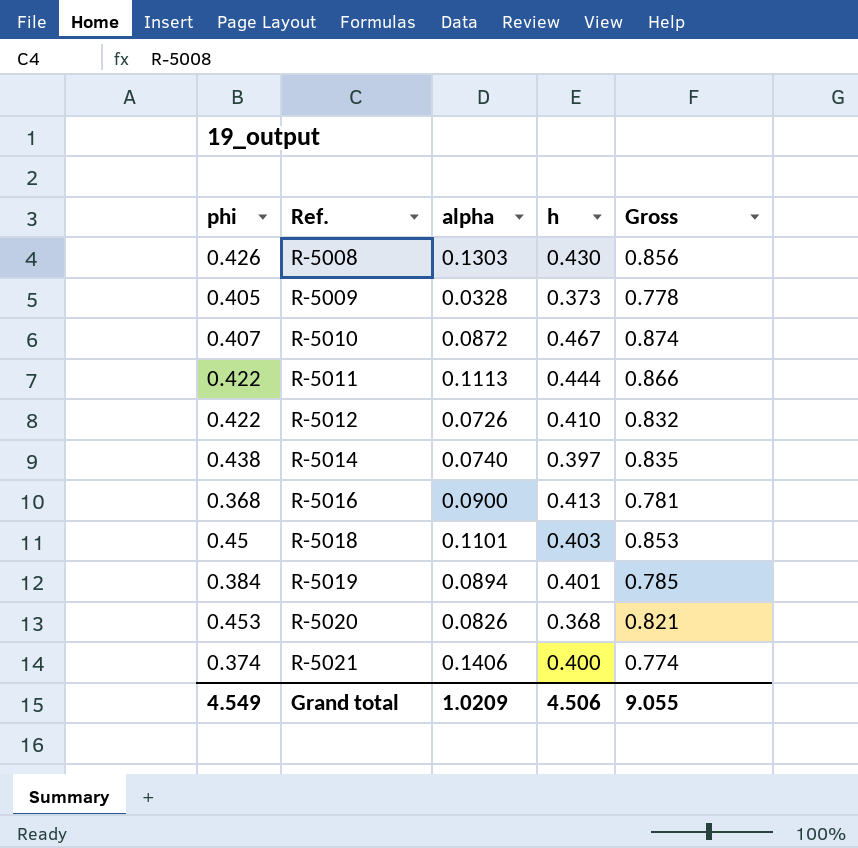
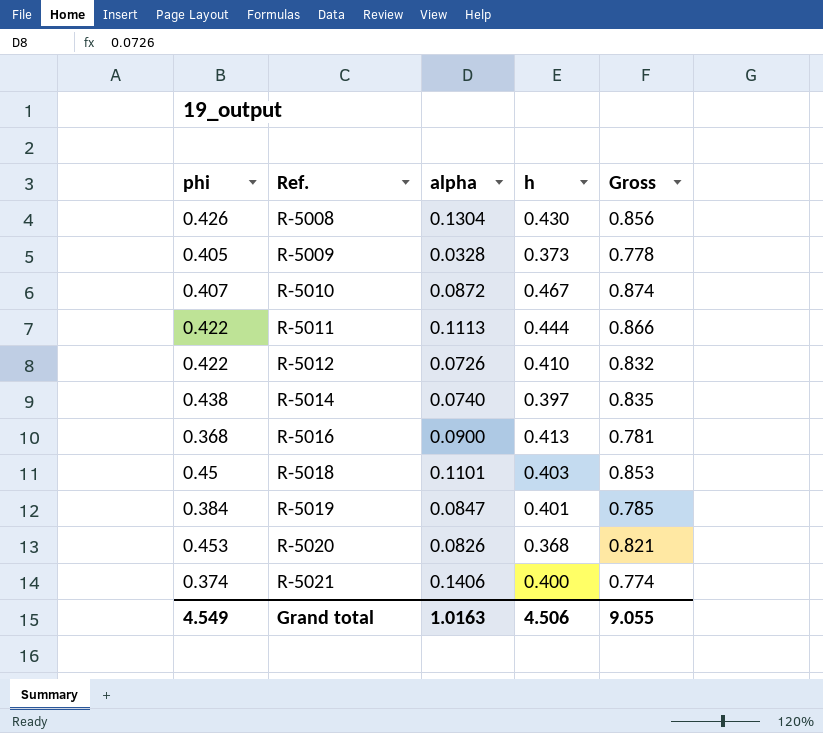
R-5008 | alpha: 0.1303 -> 0.1304
R-5019 | alpha: 0.0894 -> 0.0847
Grand total | alpha: 1.0209 -> 1.0163

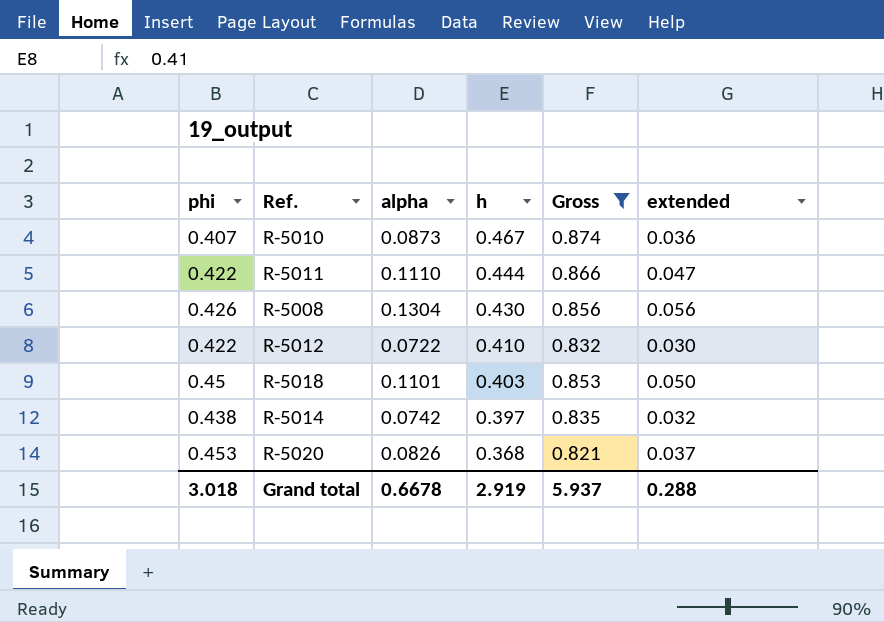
filter: none -> Gross >= 0.821
row order: Ref. ascending -> h descending
column extended | formula: none -> [phi] * [alpha]
R-5010 | alpha: 0.0872 -> 0.0873
R-5011 | alpha: 0.1113 -> 0.1110
R-5012 | alpha: 0.0726 -> 0.0722
R-5014 | alpha: 0.0740 -> 0.0742
Grand total | phi: 4.549 -> 3.018
Grand total | alpha: 1.0163 -> 0.6678
Grand total | h: 4.506 -> 2.919
Grand total | Gross: 9.055 -> 5.937

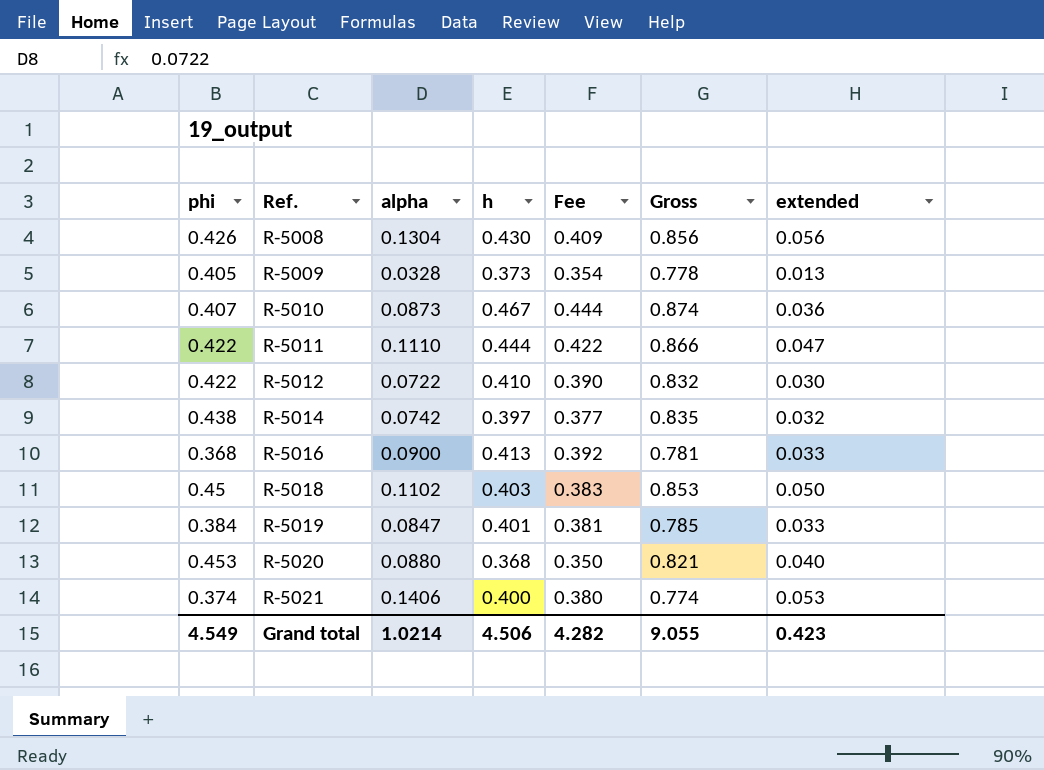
filter: Gross >= 0.821 -> none
row order: h descending -> Ref. ascending
column Fee | formula: none -> [h] * 0.95
R-5018 | alpha: 0.1101 -> 0.1102
R-5020 | alpha: 0.0826 -> 0.0880
R-5020 | extended: 0.037 -> 0.040
Grand total | phi: 3.018 -> 4.549
Grand total | alpha: 0.6678 -> 1.0214
Grand total | h: 2.919 -> 4.506
Grand total | Gross: 5.937 -> 9.055
Grand total | extended: 0.288 -> 0.423

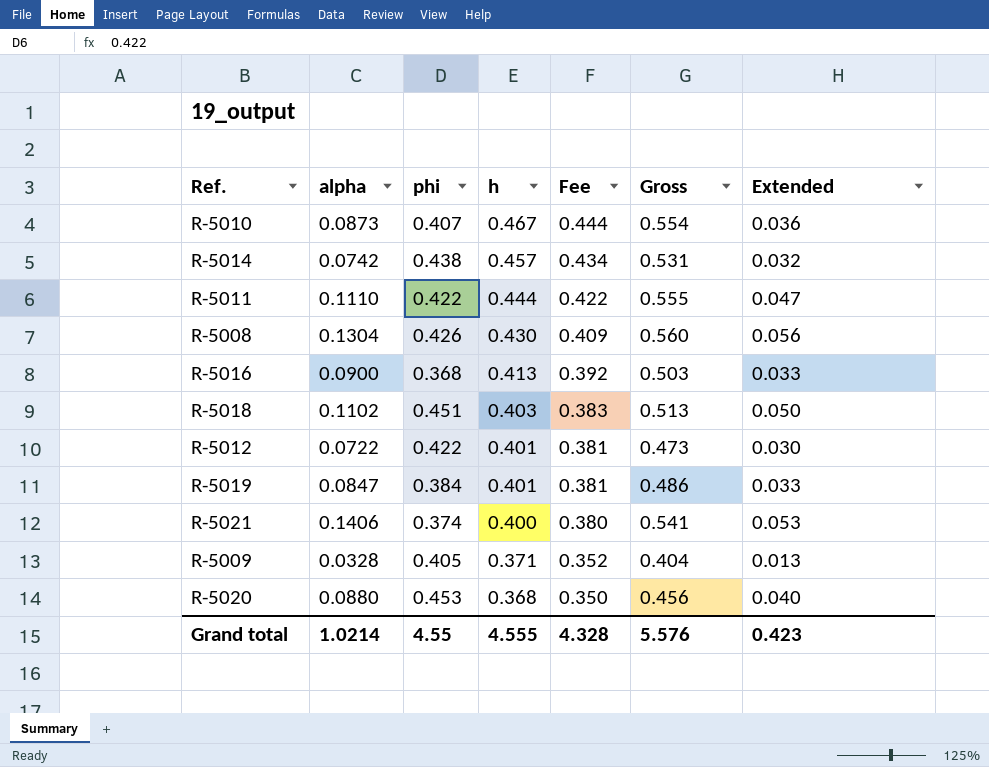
row order: Ref. ascending -> h descending
column phi | position: 1 -> 3
column Gross | formula: [phi] + [h] -> [alpha] + [h]
column name: extended -> Extended
R-5014 | h: 0.397 -> 0.457
R-5014 | Fee: 0.377 -> 0.434
R-5018 | phi: 0.45 -> 0.451
R-5012 | h: 0.410 -> 0.401
R-5012 | Fee: 0.390 -> 0.381
R-5009 | h: 0.373 -> 0.371
R-5009 | Fee: 0.354 -> 0.352
Grand total | phi: 4.549 -> 4.55
Grand total | h: 4.506 -> 4.555
Grand total | Fee: 4.282 -> 4.328
Grand total | Gross: 9.055 -> 5.576

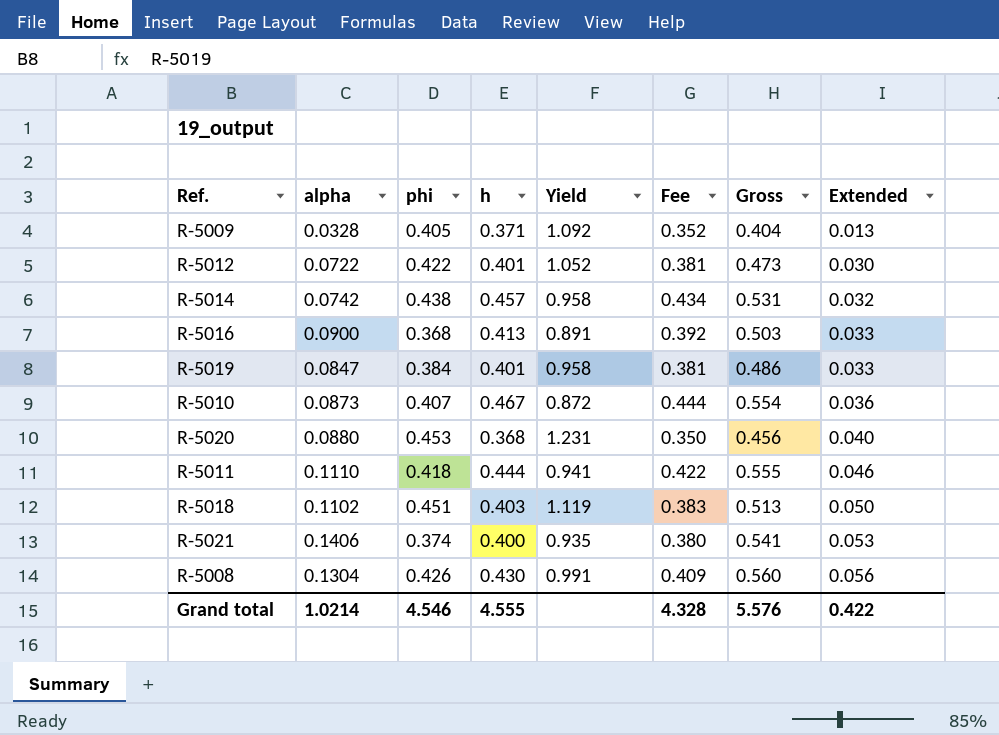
row order: h descending -> Extended ascending
column Yield | formula: none -> [phi] / [h]
R-5011 | phi: 0.422 -> 0.418
R-5011 | Extended: 0.047 -> 0.046
Grand total | phi: 4.55 -> 4.546
Grand total | Extended: 0.423 -> 0.422

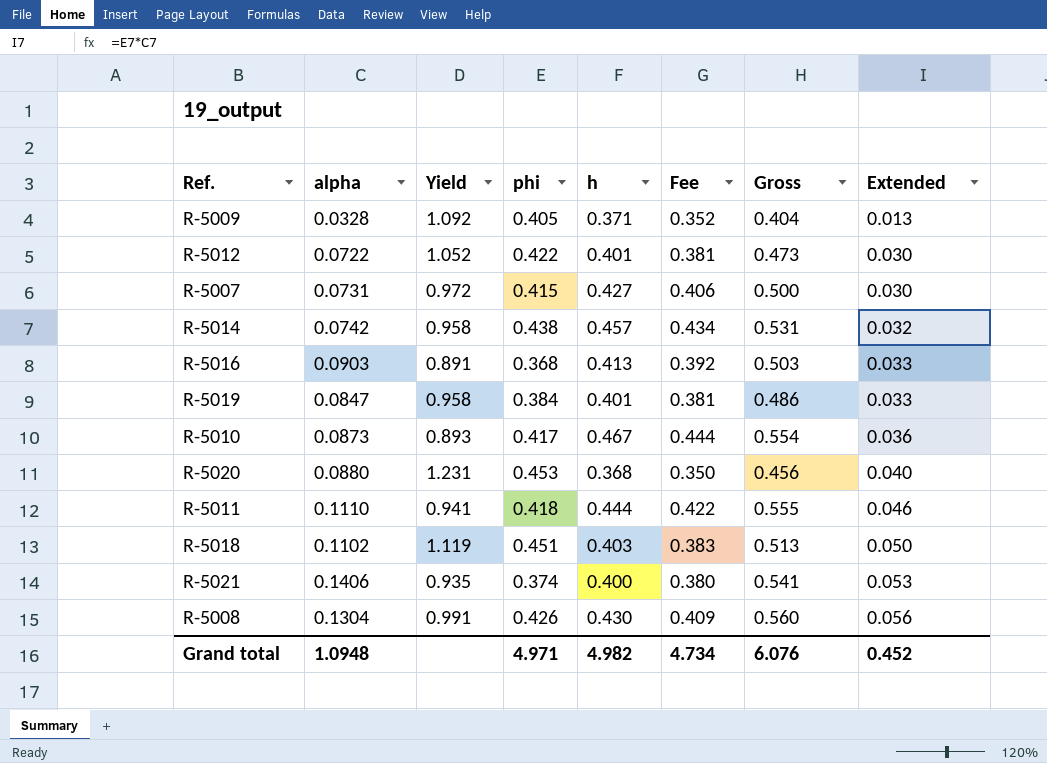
column Yield | position: 5 -> 3
row R-5007: none -> 0.0731 | 0.972 | 0.415 | 0.427 | 0.406 | 0.500 | 0.030
R-5016 | alpha: 0.0900 -> 0.0903
R-5010 | Yield: 0.872 -> 0.893
R-5010 | phi: 0.407 -> 0.417
Grand total | alpha: 1.0214 -> 1.0948
Grand total | phi: 4.546 -> 4.971
Grand total | h: 4.555 -> 4.982
Grand total | Fee: 4.328 -> 4.734
Grand total | Gross: 5.576 -> 6.076
Grand total | Extended: 0.422 -> 0.452

